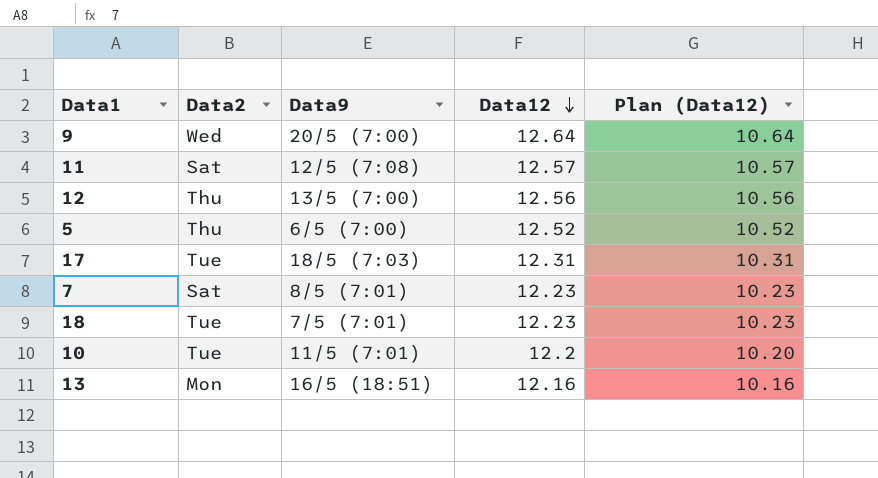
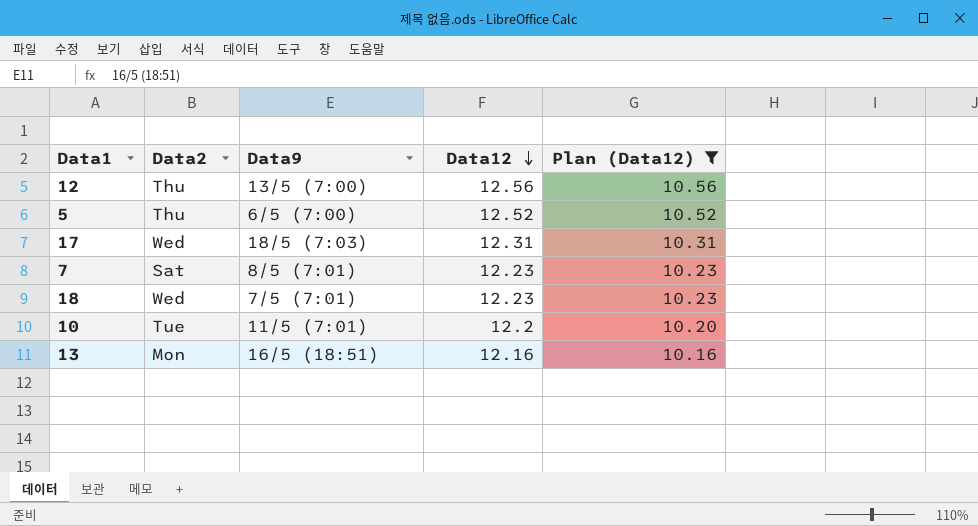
filter: none -> Plan (Data12) <= 10.56
17 | Data2: Tue -> Wed
18 | Data2: Tue -> Wed

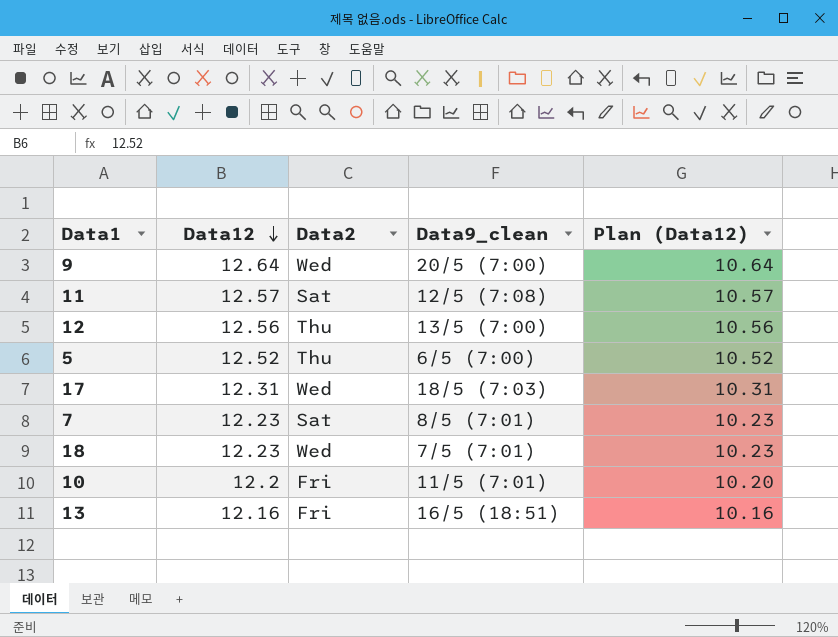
filter: Plan (Data12) <= 10.56 -> none
column Data12 | position: 4 -> 2
column name: Data9 -> Data9_clean
10 | Data2: Tue -> Fri
13 | Data2: Mon -> Fri

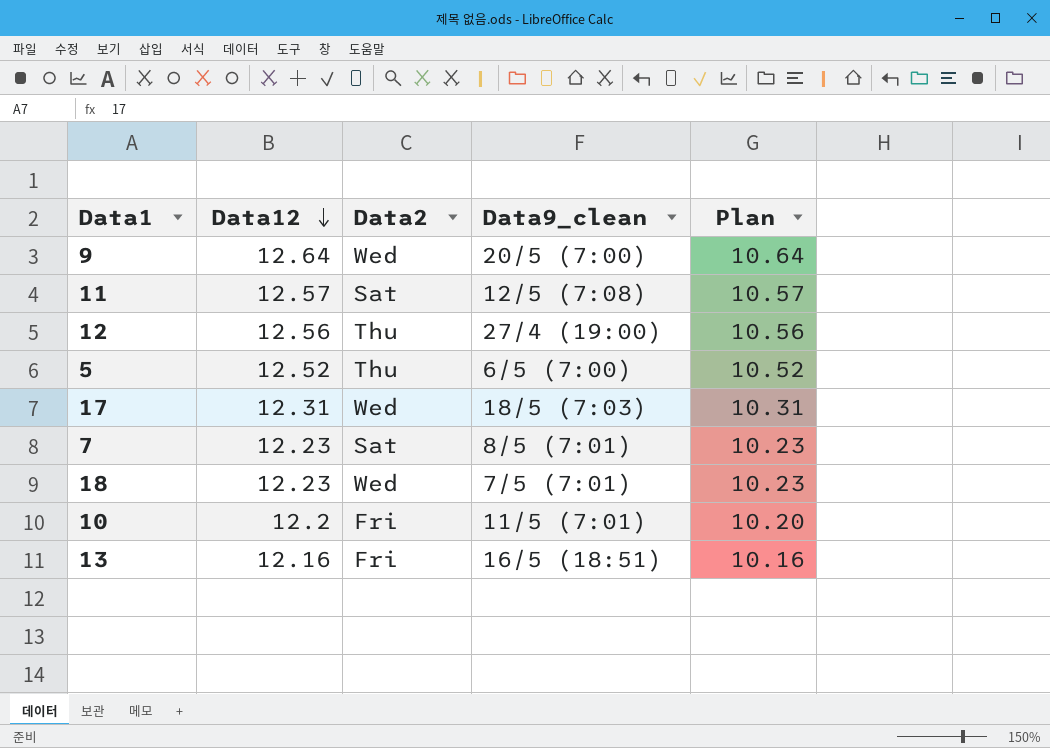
column name: Plan (Data12) -> Plan
12 | Data9_clean: 13/5 (7:00) -> 27/4 (19:00)

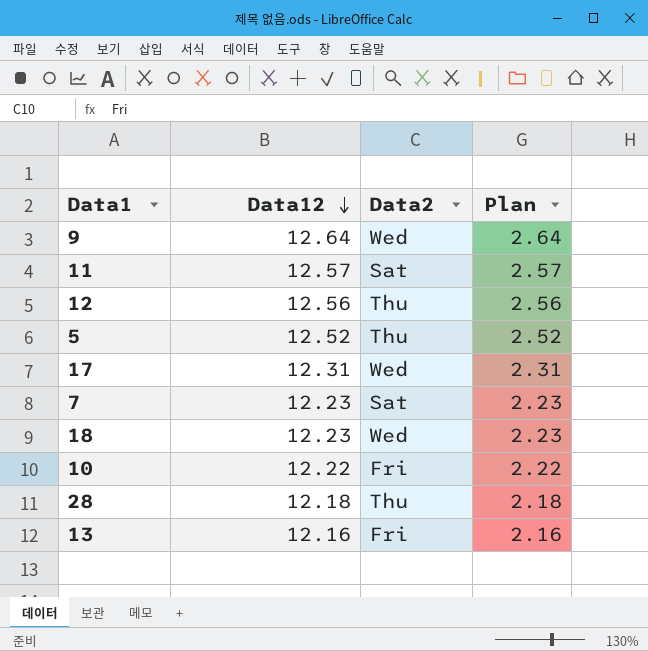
column Data9_clean | position: 4 -> none
column Plan | formula: [Data12] - 2 -> [Data12] - 10
10 | Data12: 12.2 -> 12.22
row 28: none -> 12.18 | Thu | 2.18

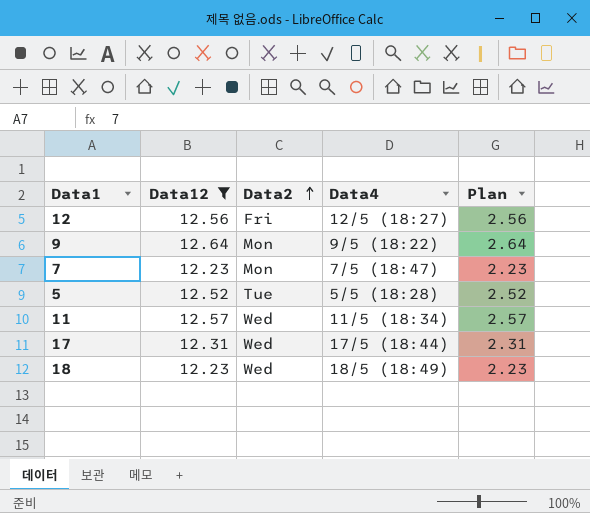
filter: none -> Data12 >= 12.23
row order: Data12 descending -> Data2 ascending
column Data4 | position: none -> 4
12 | Data2: Thu -> Fri
9 | Data2: Wed -> Mon
7 | Data2: Sat -> Mon
5 | Data2: Thu -> Tue
11 | Data2: Sat -> Wed

